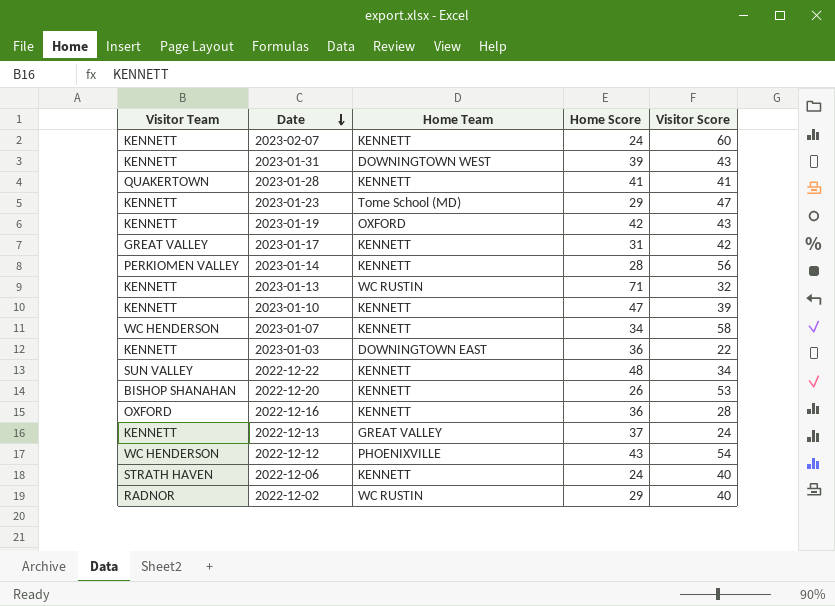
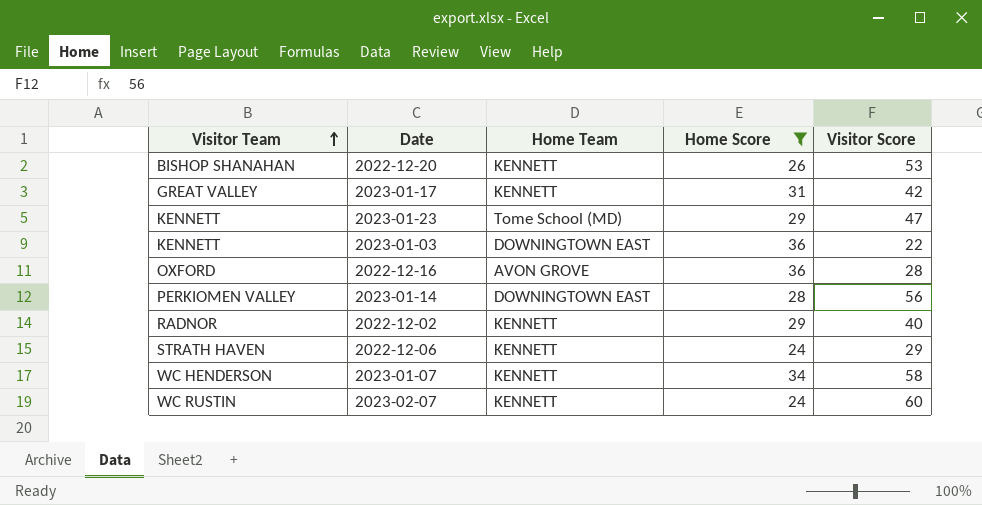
filter: none -> Home Score <= 36
row order: Date descending -> Visitor Team ascending
2022-12-16 | Home Team: KENNETT -> AVON GROVE
2023-01-14 | Home Team: KENNETT -> DOWNINGTOWN EAST
2022-12-02 | Home Team: WC RUSTIN -> KENNETT
2022-12-06 | Visitor Score: 40 -> 29
2023-02-07 | Visitor Team: KENNETT -> WC RUSTIN

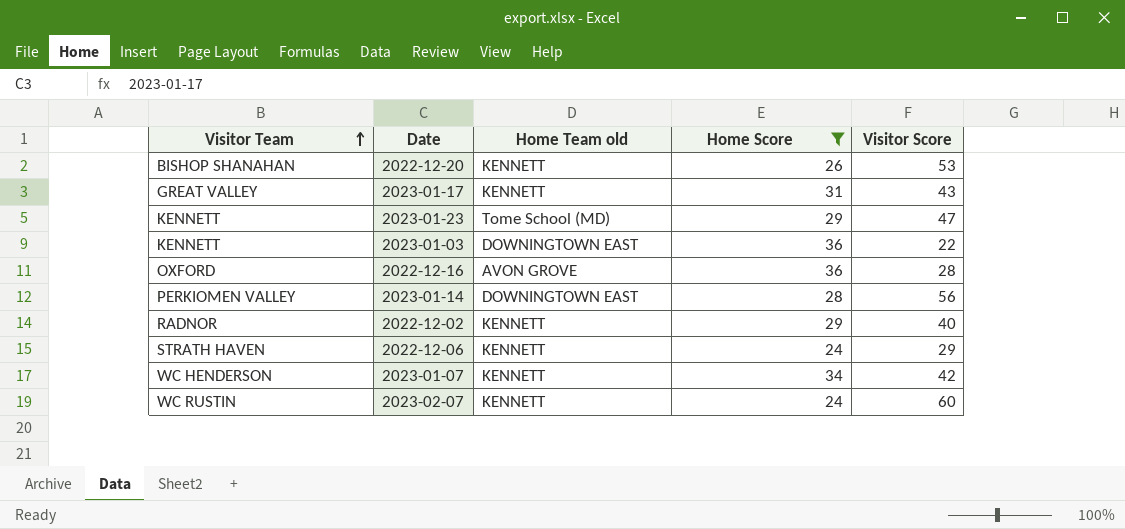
column name: Home Team -> Home Team old
2023-01-17 | Visitor Score: 42 -> 43
2023-01-07 | Visitor Score: 58 -> 42

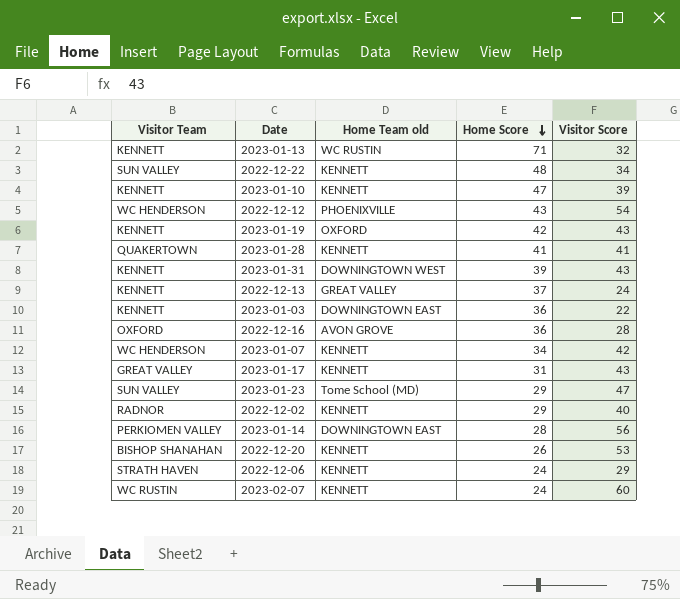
filter: Home Score <= 36 -> none
row order: Visitor Team ascending -> Home Score descending
2023-01-23 | Visitor Team: KENNETT -> SUN VALLEY

